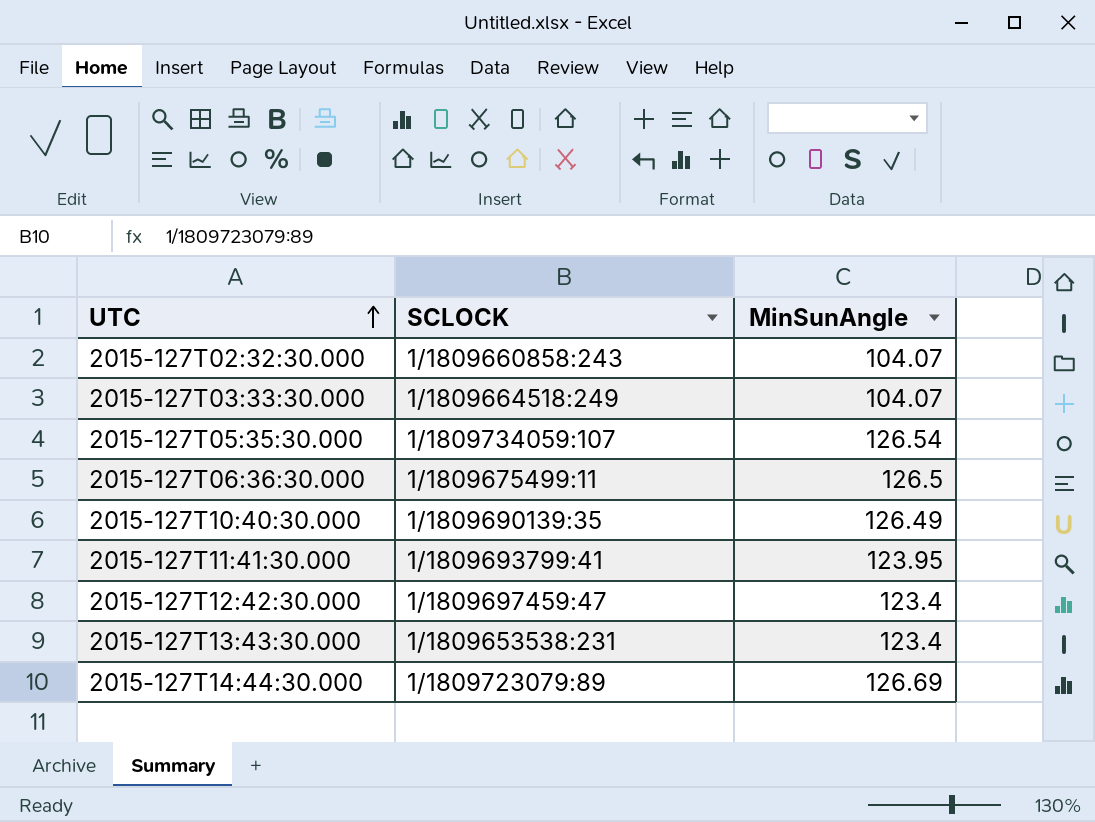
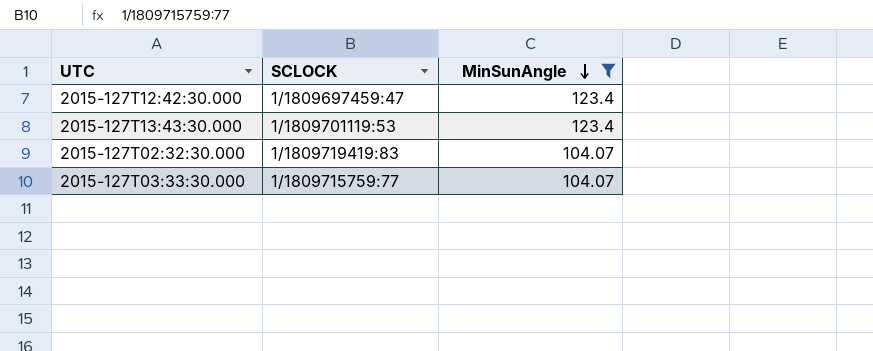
filter: none -> MinSunAngle <= 123.4
row order: UTC ascending -> MinSunAngle descending
2015-127T13:43:30.000 | SCLOCK: 1/1809653538:231 -> 1/1809701119:53
2015-127T02:32:30.000 | SCLOCK: 1/1809660858:243 -> 1/1809719419:83
2015-127T03:33:30.000 | SCLOCK: 1/1809664518:249 -> 1/1809715759:77

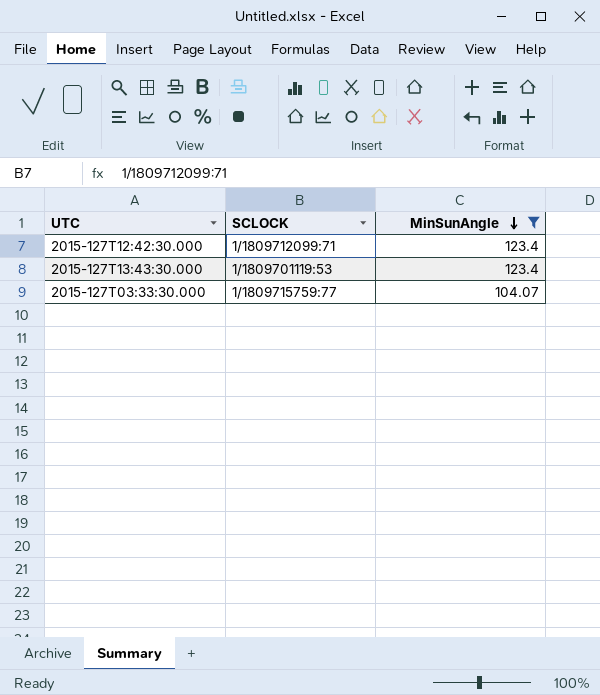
row 2015-127T02:32:30.000: 1/1809719419:83 | 104.07 -> none
2015-127T12:42:30.000 | SCLOCK: 1/1809697459:47 -> 1/1809712099:71

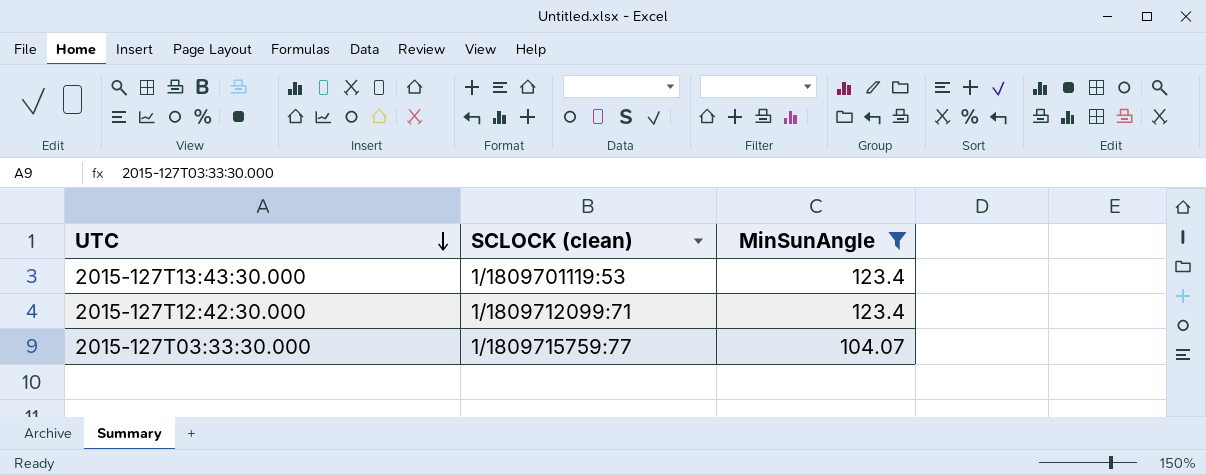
row order: MinSunAngle descending -> UTC descending
column name: SCLOCK -> SCLOCK (clean)

